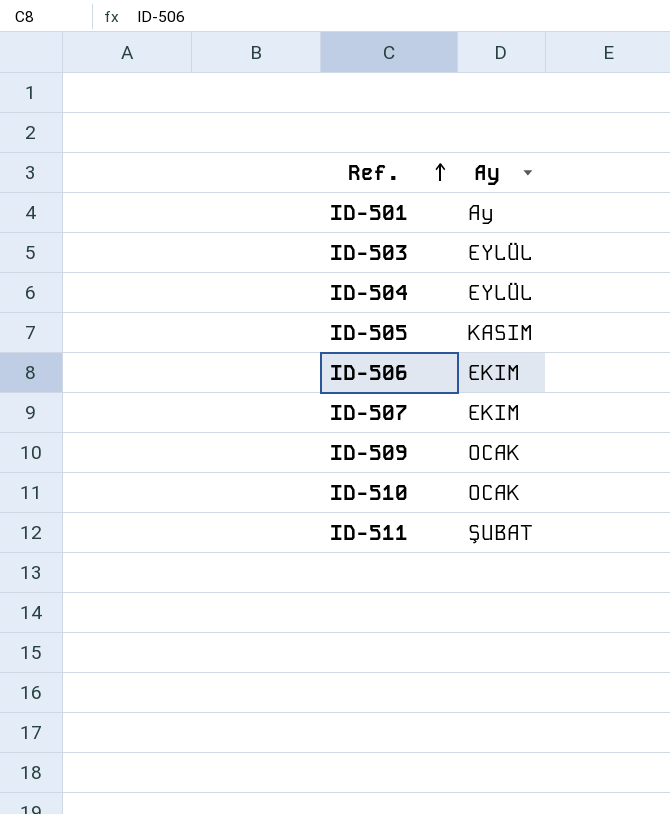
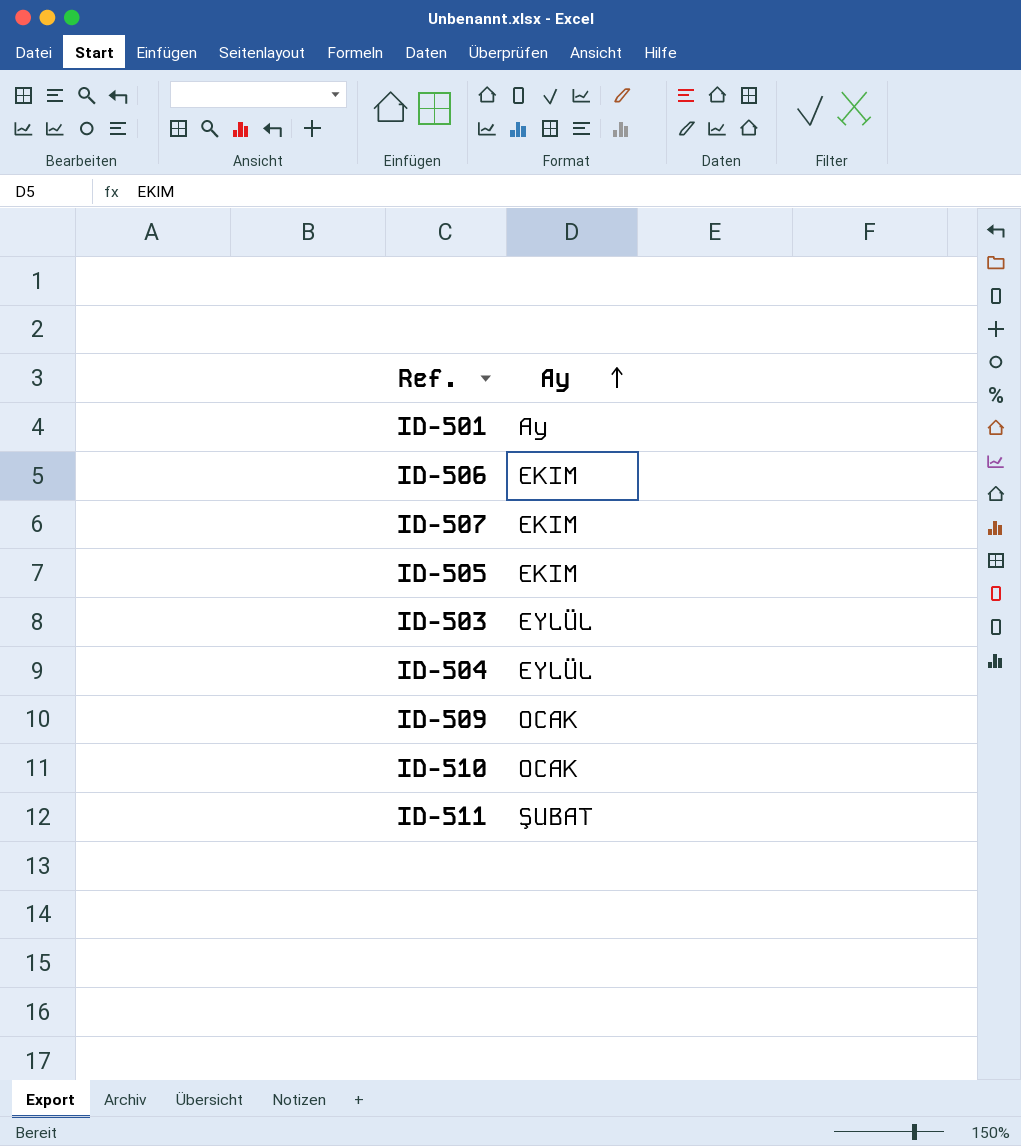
row order: Ref. ascending -> Ay ascending
ID-505 | Ay: KASIM -> EKIM

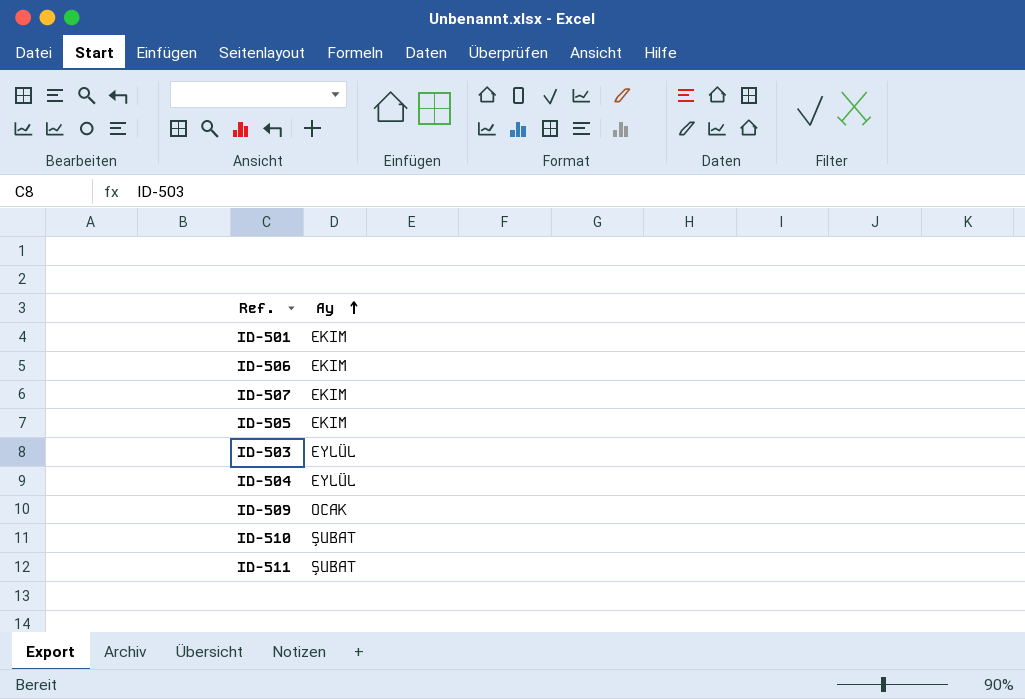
ID-501 | Ay: Ay -> EKIM
ID-510 | Ay: OCAK -> ŞUBAT

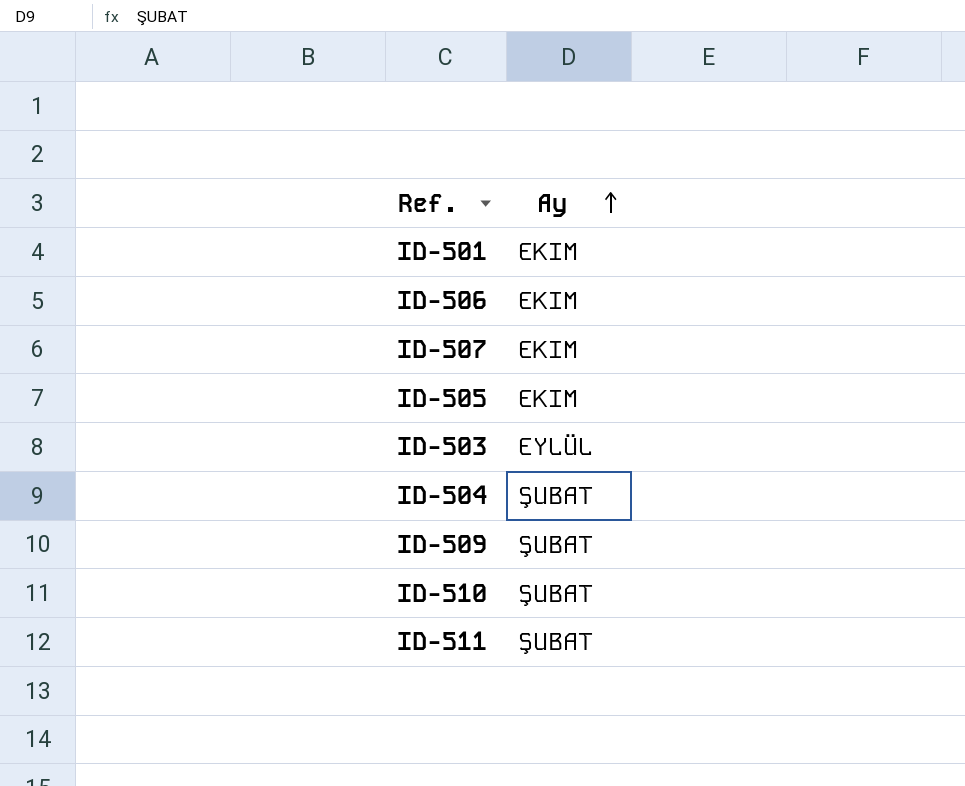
ID-504 | Ay: EYLÜL -> ŞUBAT
ID-509 | Ay: OCAK -> ŞUBAT

